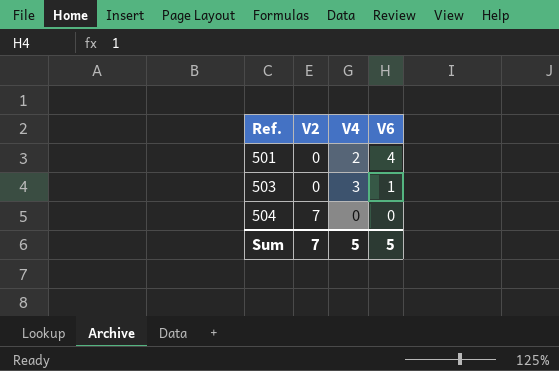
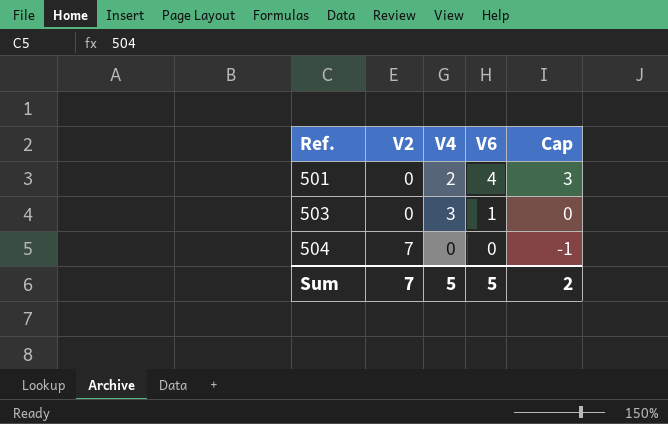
column Cap | formula: none -> [V6] - 1

